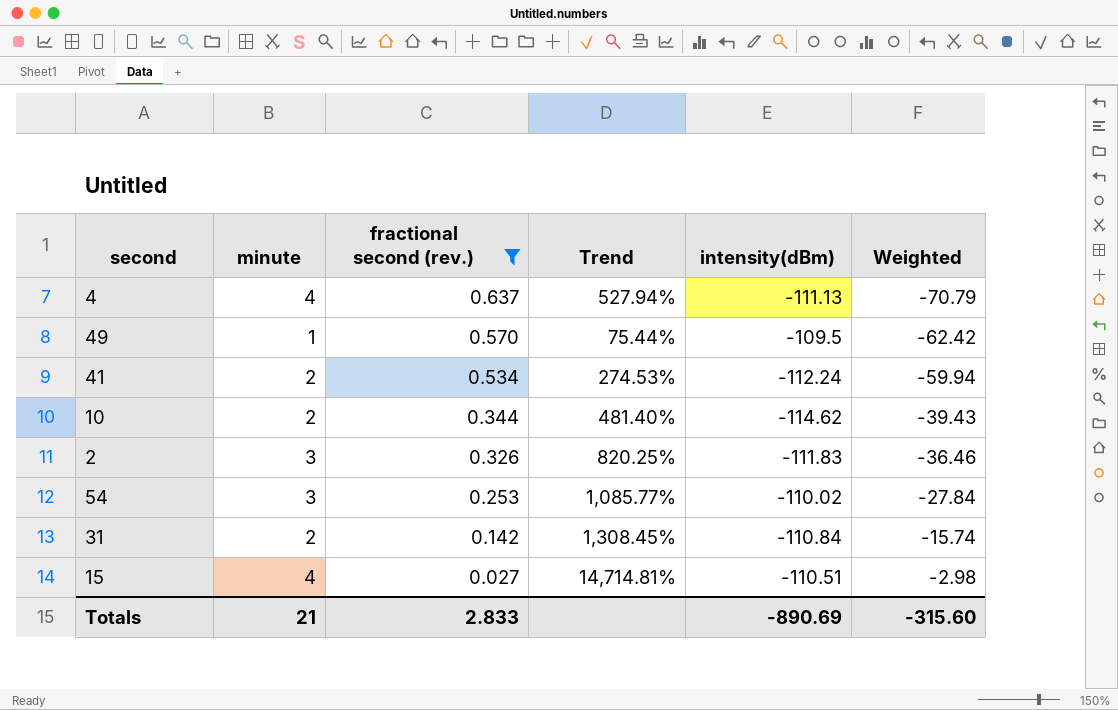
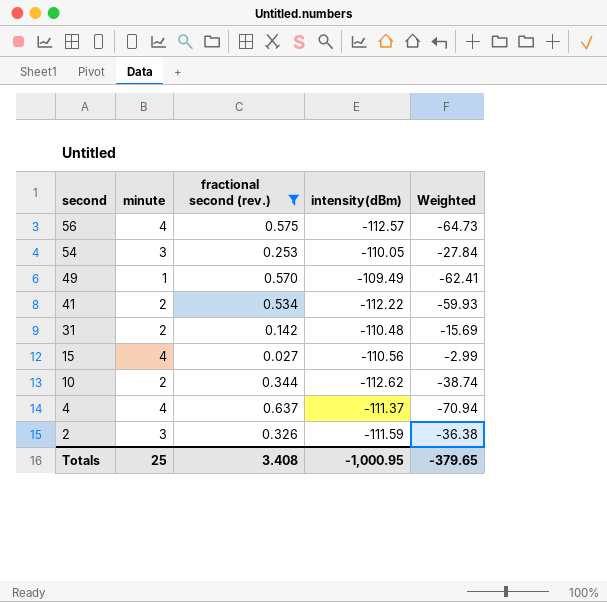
row order: fractional second (rev.) descending -> second descending
column Trend | formula: ([minute] - [fractional second (rev.)]) / [fractional second (rev.)] -> none
row 56: none -> 4 | 0.575 | -112.57 | -64.73
54 | intensity(dBm): -110.02 -> -110.05
49 | intensity(dBm): -109.5 -> -109.49
49 | Weighted: -62.42 -> -62.41
41 | intensity(dBm): -112.24 -> -112.22
41 | Weighted: -59.94 -> -59.93
31 | intensity(dBm): -110.84 -> -110.48
31 | Weighted: -15.74 -> -15.69
15 | intensity(dBm): -110.51 -> -110.56
15 | Weighted: -2.98 -> -2.99
10 | intensity(dBm): -114.62 -> -112.62
10 | Weighted: -39.43 -> -38.74
4 | intensity(dBm): -111.13 -> -111.37
4 | Weighted: -70.79 -> -70.94
2 | intensity(dBm): -111.83 -> -111.59
2 | Weighted: -36.46 -> -36.38
Totals | minute: 21 -> 25
Totals | fractional second (rev.): 2.833 -> 3.408
Totals | intensity(dBm): -890.69 -> -1,000.95
Totals | Weighted: -315.60 -> -379.65

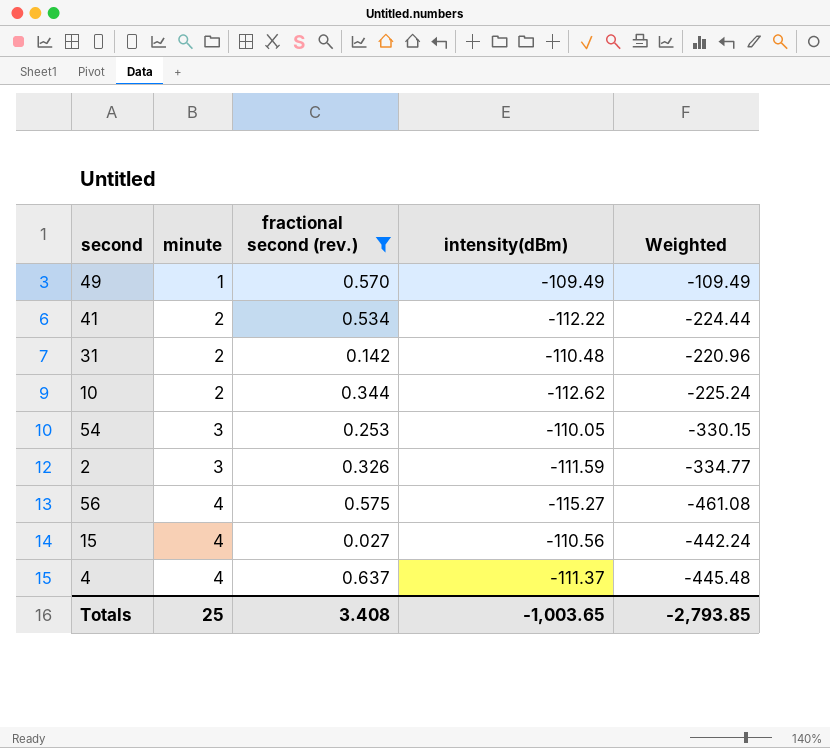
row order: second descending -> minute ascending
column Weighted | formula: [fractional second (rev.)] * [intensity(dBm)] -> [minute] * [intensity(dBm)]
56 | intensity(dBm): -112.57 -> -115.27
Totals | intensity(dBm): -1,000.95 -> -1,003.65
Totals | Weighted: -379.65 -> -2,793.85

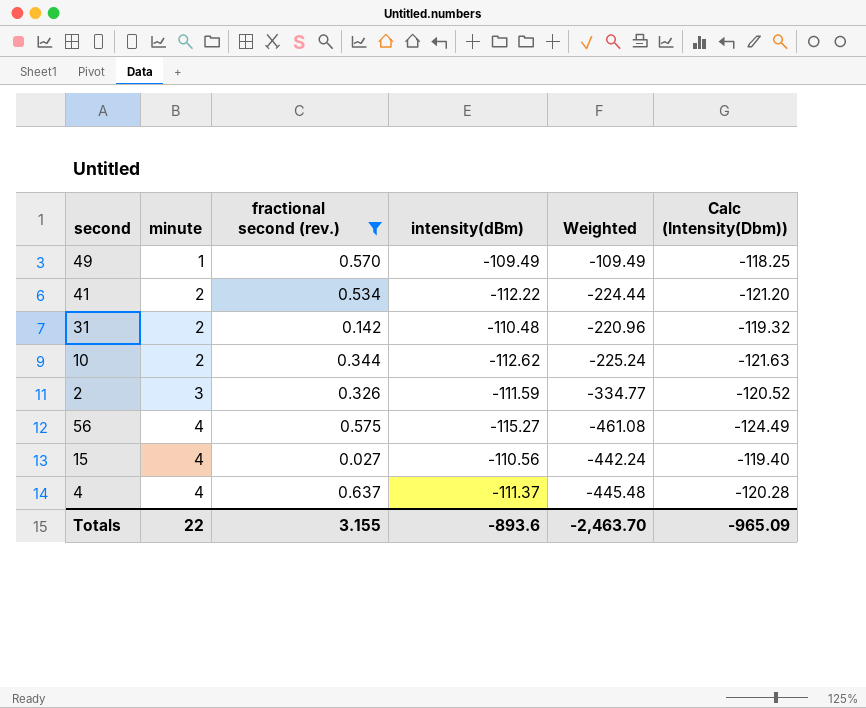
column Calc (Intensity(Dbm)) | formula: none -> [intensity(dBm)] * 1.08
row 54: 3 | 0.253 | -110.05 | -330.15 -> none
Totals | minute: 25 -> 22
Totals | fractional second (rev.): 3.408 -> 3.155
Totals | intensity(dBm): -1,003.65 -> -893.6
Totals | Weighted: -2,793.85 -> -2,463.70

